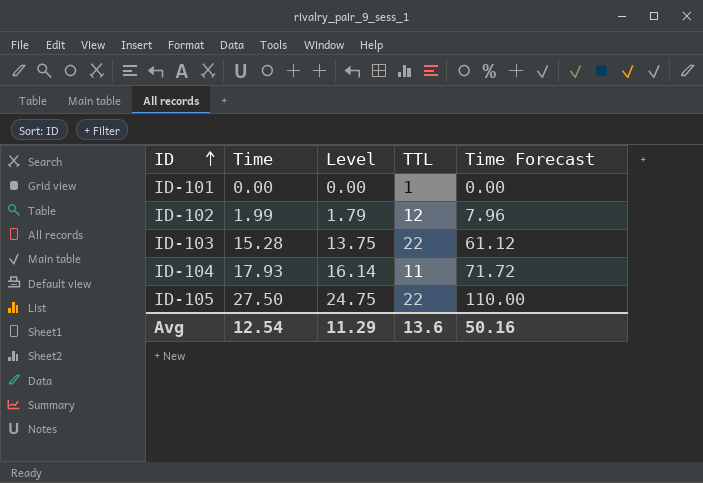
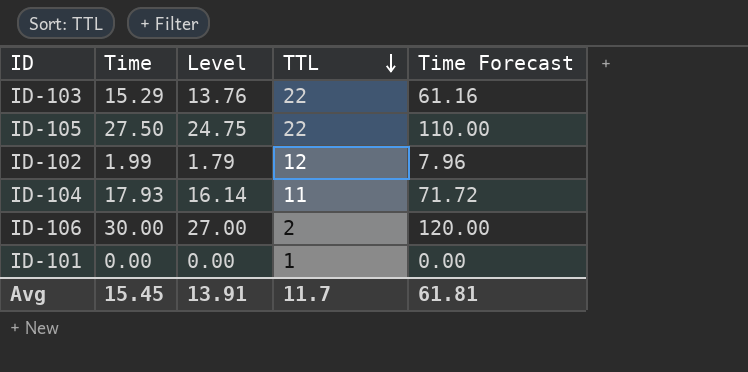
row order: ID ascending -> TTL descending
ID-103 | Time: 15.28 -> 15.29
ID-103 | Level: 13.75 -> 13.76
ID-103 | Time Forecast: 61.12 -> 61.16
row ID-106: none -> 30.00 | 27.00 | 2 | 120.00
Avg | Time: 12.54 -> 15.45
Avg | Level: 11.29 -> 13.91
Avg | TTL: 13.6 -> 11.7
Avg | Time Forecast: 50.16 -> 61.81

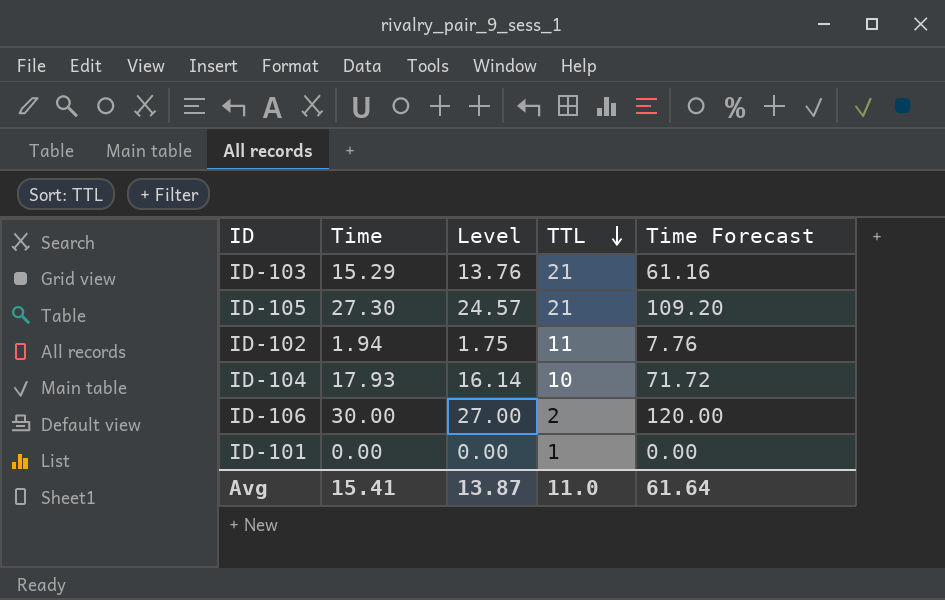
ID-103 | TTL: 22 -> 21
ID-105 | Time: 27.50 -> 27.30
ID-105 | Level: 24.75 -> 24.57
ID-105 | TTL: 22 -> 21
ID-105 | Time Forecast: 110.00 -> 109.20
ID-102 | Time: 1.99 -> 1.94
ID-102 | Level: 1.79 -> 1.75
ID-102 | TTL: 12 -> 11
ID-102 | Time Forecast: 7.96 -> 7.76
ID-104 | TTL: 11 -> 10
Avg | Time: 15.45 -> 15.41
Avg | Level: 13.91 -> 13.87
Avg | TTL: 11.7 -> 11.0
Avg | Time Forecast: 61.81 -> 61.64

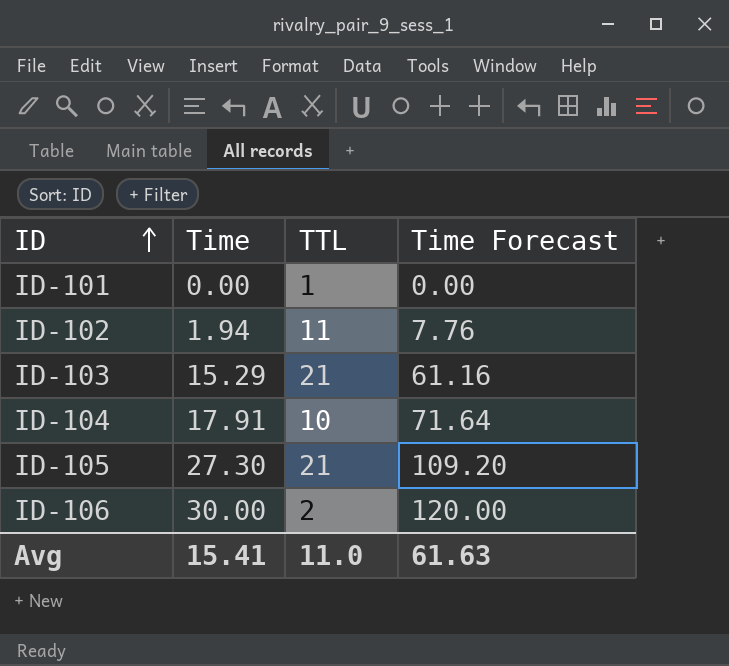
row order: TTL descending -> ID ascending
column Level | formula: [Time] * 0.9 -> none
ID-104 | Time: 17.93 -> 17.91
ID-104 | Time Forecast: 71.72 -> 71.64
Avg | Time Forecast: 61.64 -> 61.63

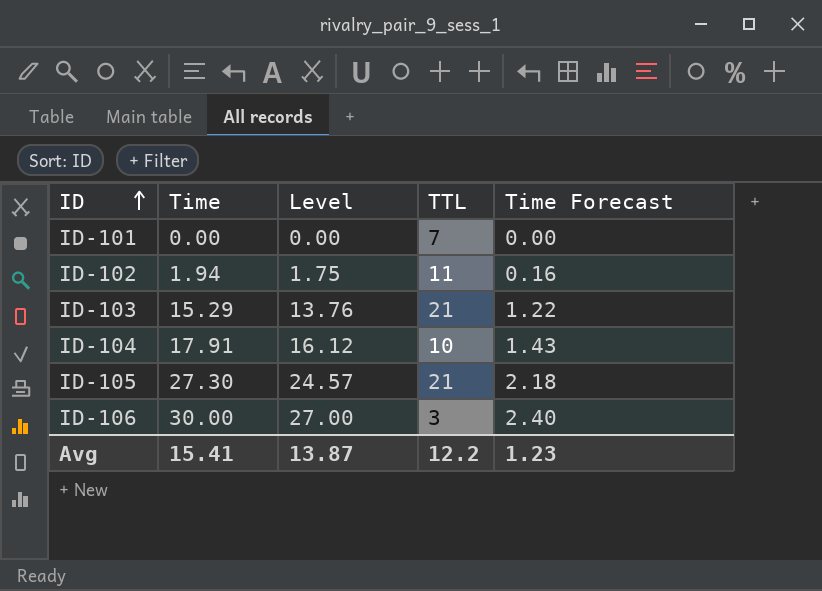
column Level | formula: none -> [Time] * 0.9
column Time Forecast | formula: [Time] * 4 -> [Time] * 0.08
ID-101 | TTL: 1 -> 7
ID-106 | TTL: 2 -> 3
Avg | TTL: 11.0 -> 12.2
Avg | Time Forecast: 61.63 -> 1.23

